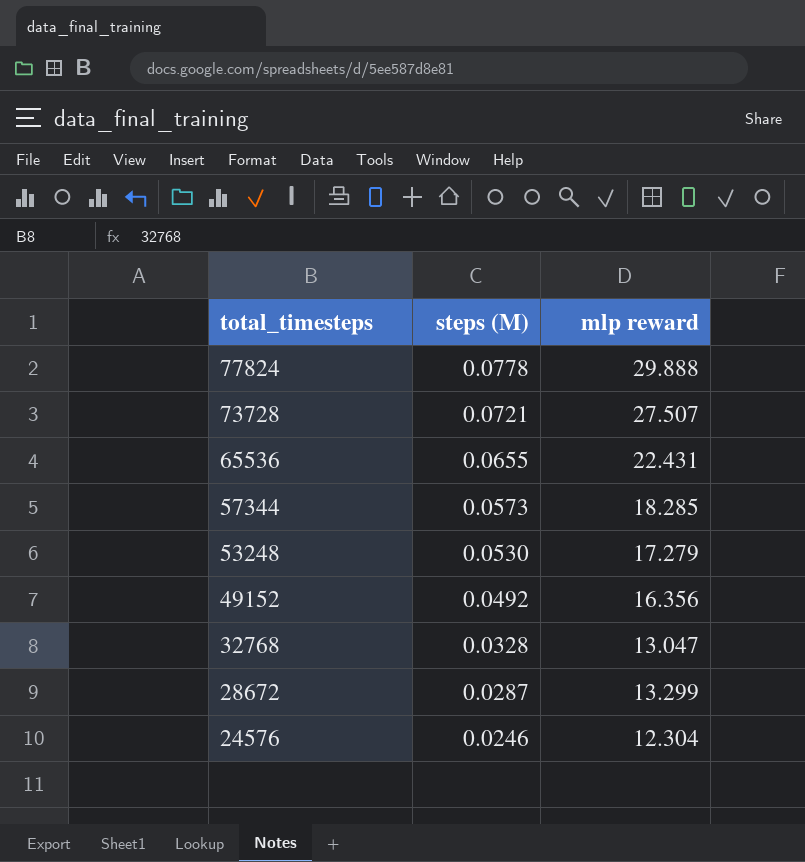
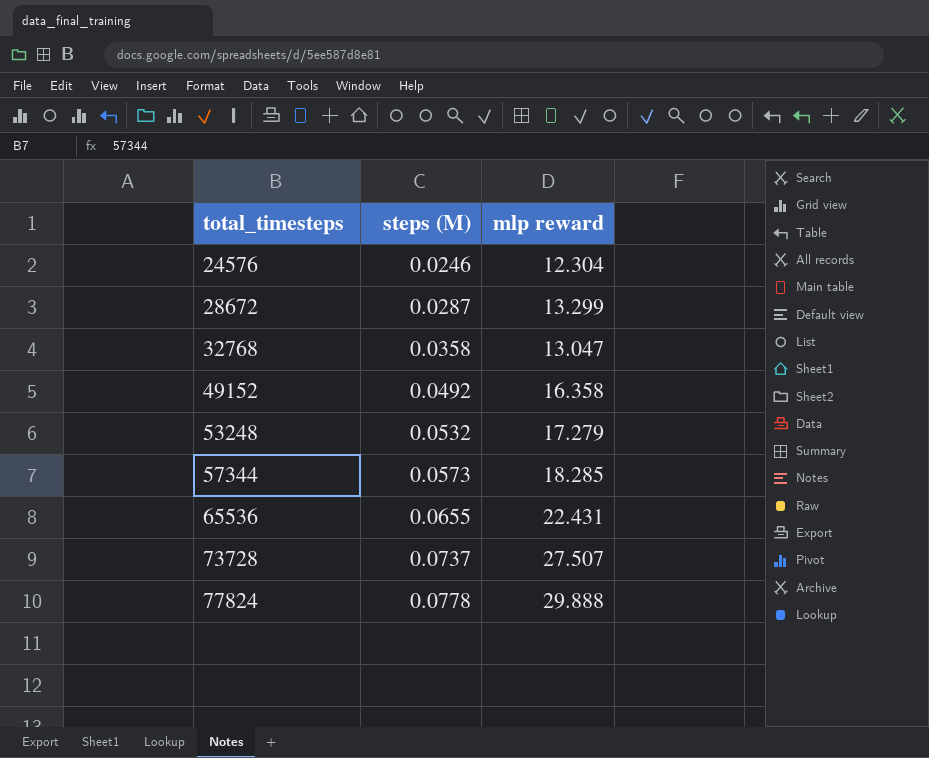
row order: total_timesteps descending -> total_timesteps ascending
32768 | steps (M): 0.0328 -> 0.0358
49152 | mlp reward: 16.356 -> 16.358
53248 | steps (M): 0.0530 -> 0.0532
73728 | steps (M): 0.0721 -> 0.0737

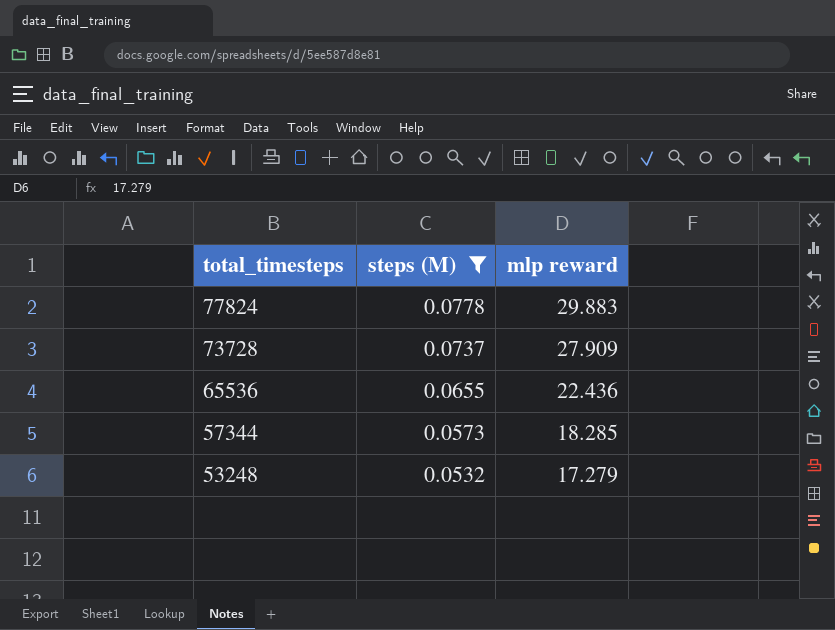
filter: none -> steps (M) >= 0.0532
row order: total_timesteps ascending -> total_timesteps descending
77824 | mlp reward: 29.888 -> 29.883
73728 | mlp reward: 27.507 -> 27.909
65536 | mlp reward: 22.431 -> 22.436

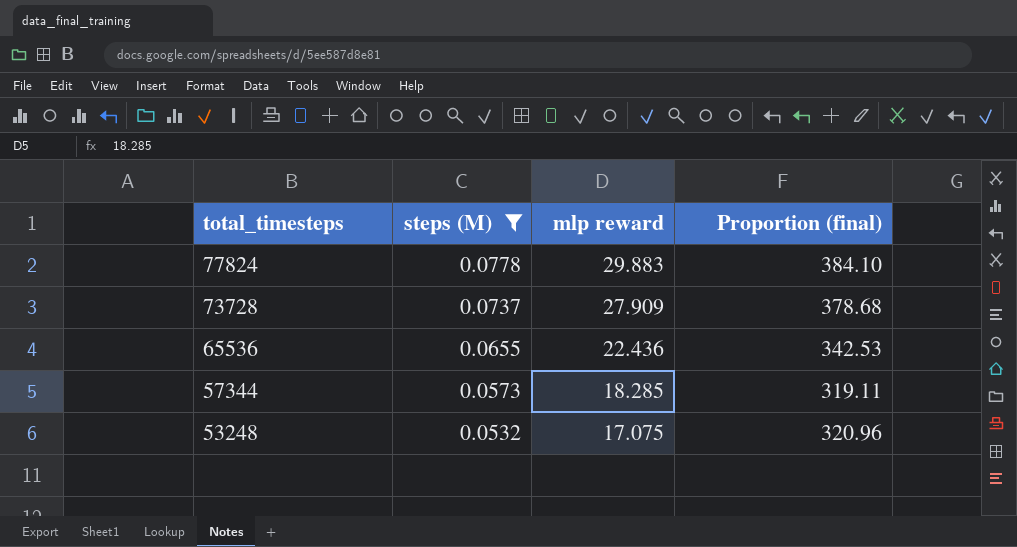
column Proportion (final) | formula: none -> [mlp reward] / [steps (M)]
53248 | mlp reward: 17.279 -> 17.075

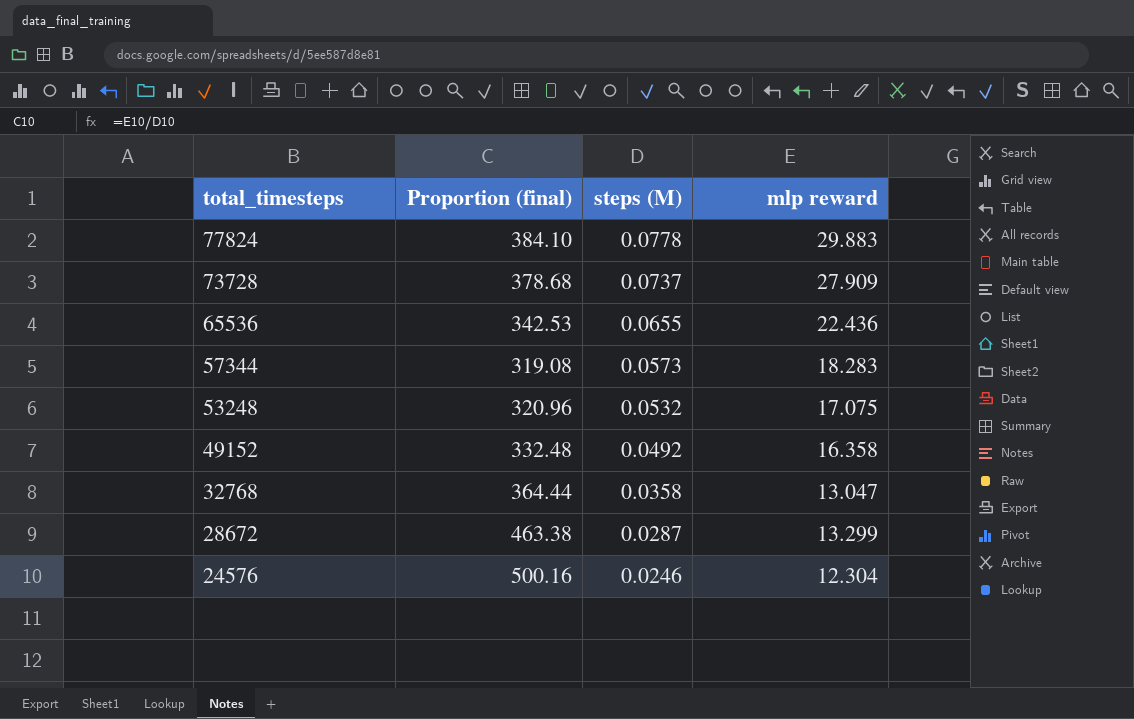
filter: steps (M) >= 0.0532 -> none
column Proportion (final) | position: 4 -> 2
57344 | Proportion (final): 319.11 -> 319.08
57344 | mlp reward: 18.285 -> 18.283

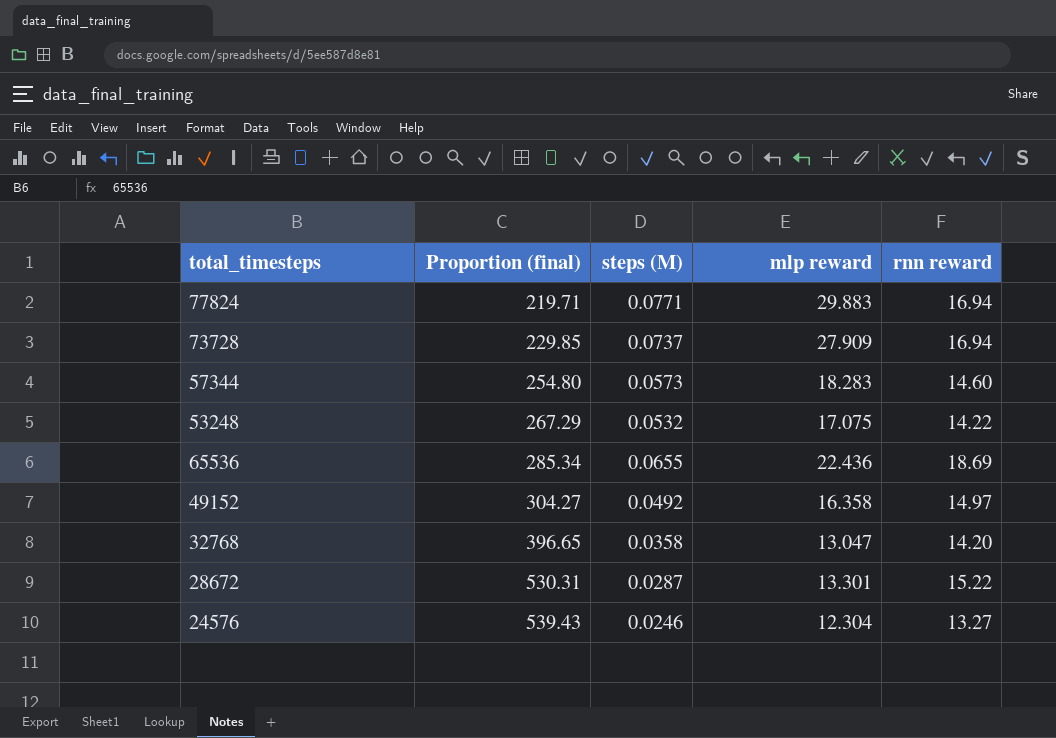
row order: total_timesteps descending -> Proportion (final) ascending
column Proportion (final) | formula: [mlp reward] / [steps (M)] -> [rnn reward] / [steps (M)]
column rnn reward | position: none -> 5
77824 | steps (M): 0.0778 -> 0.0771
28672 | mlp reward: 13.299 -> 13.301

